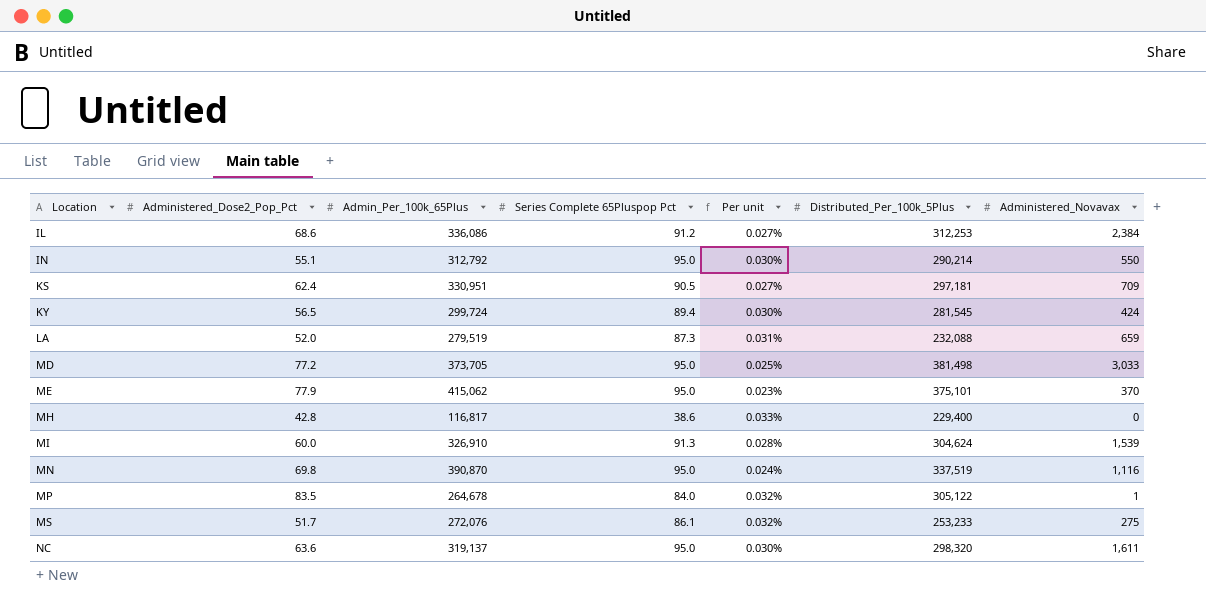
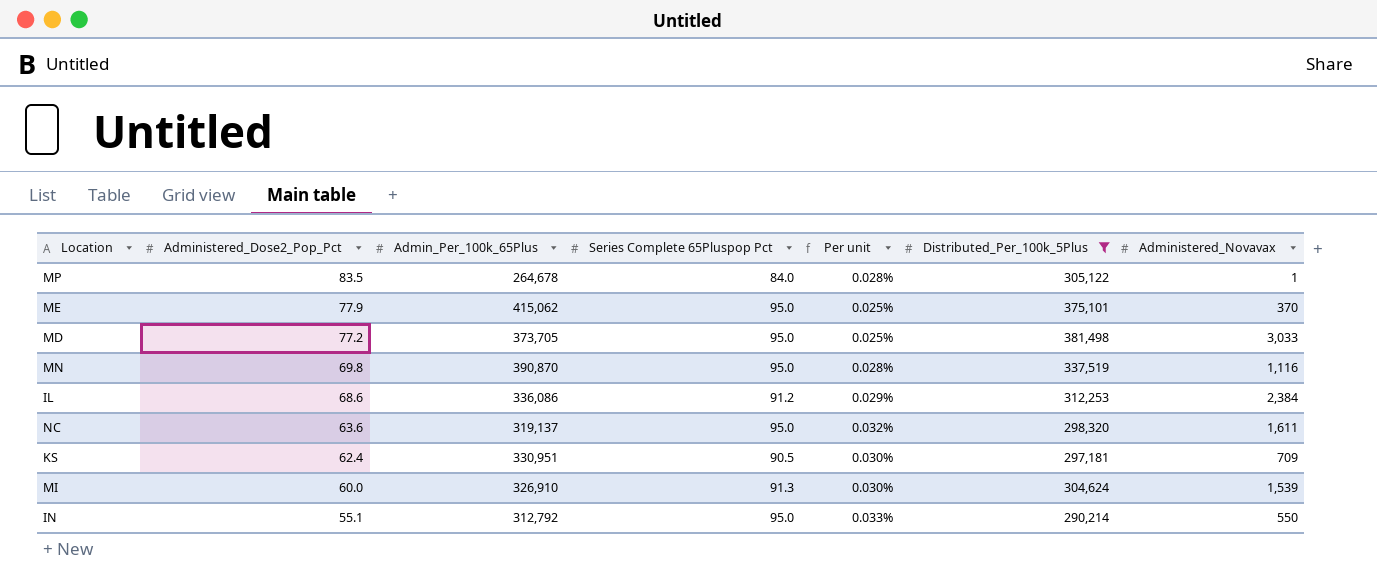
filter: none -> Distributed_Per_100k_5Plus >= 290,214
row order: Location ascending -> Administered_Dose2_Pop_Pct descending
column Per unit | formula: [Series Complete 65Pluspop Pct] / [Admin_Per_100k_65Plus] -> [Series Complete 65Pluspop Pct] / [Distributed_Per_100k_5Plus]

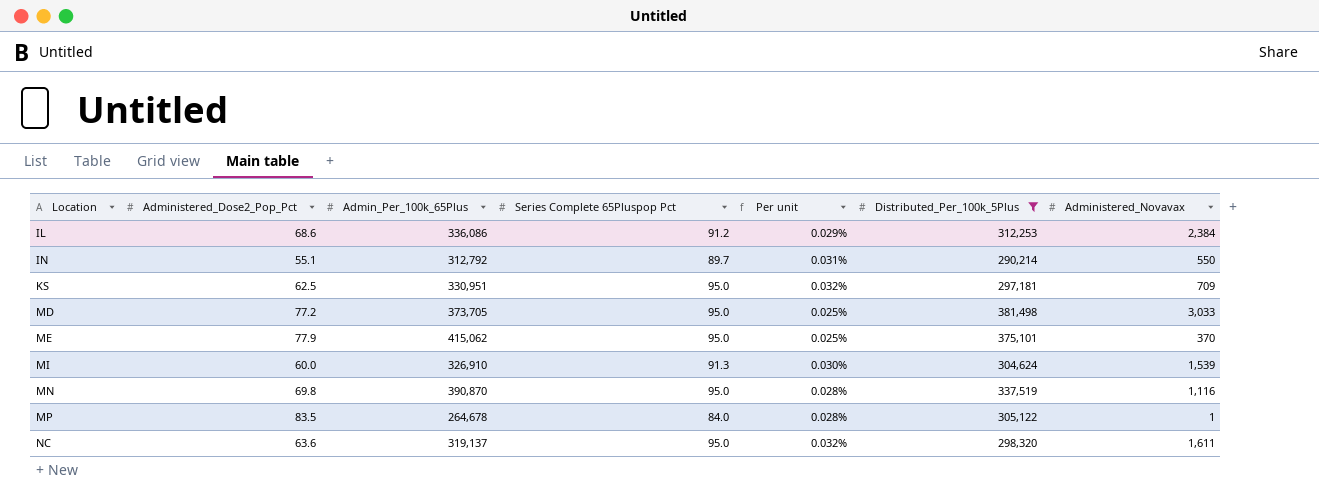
row order: Administered_Dose2_Pop_Pct descending -> Location ascending
IN | Series Complete 65Pluspop Pct: 95.0 -> 89.7
IN | Per unit: 0.033% -> 0.031%
KS | Administered_Dose2_Pop_Pct: 62.4 -> 62.5
KS | Series Complete 65Pluspop Pct: 90.5 -> 95.0
KS | Per unit: 0.030% -> 0.032%

